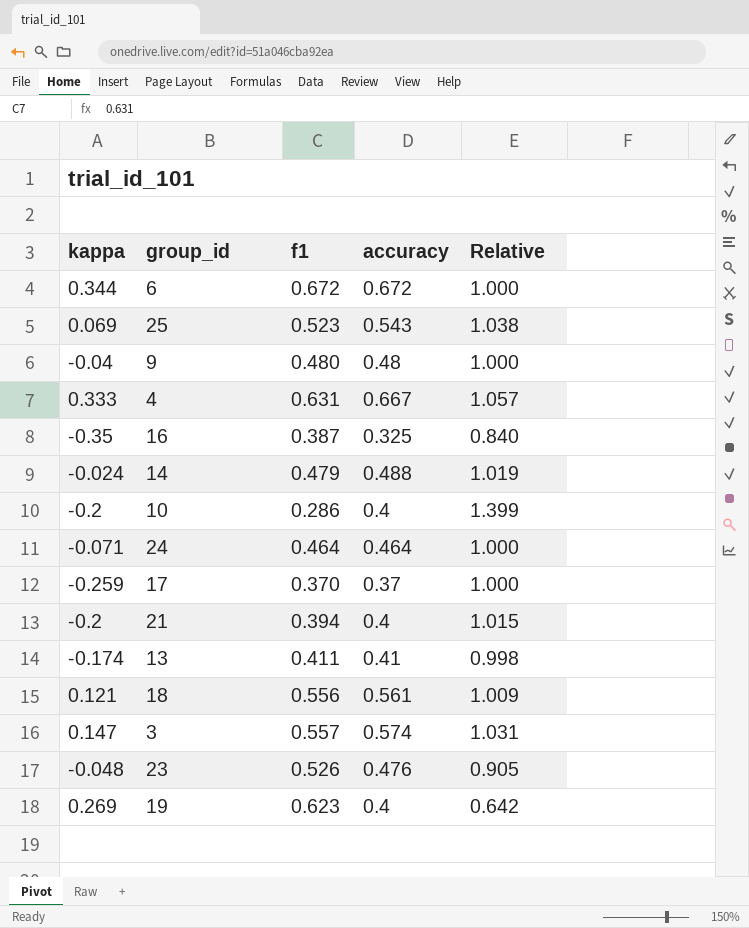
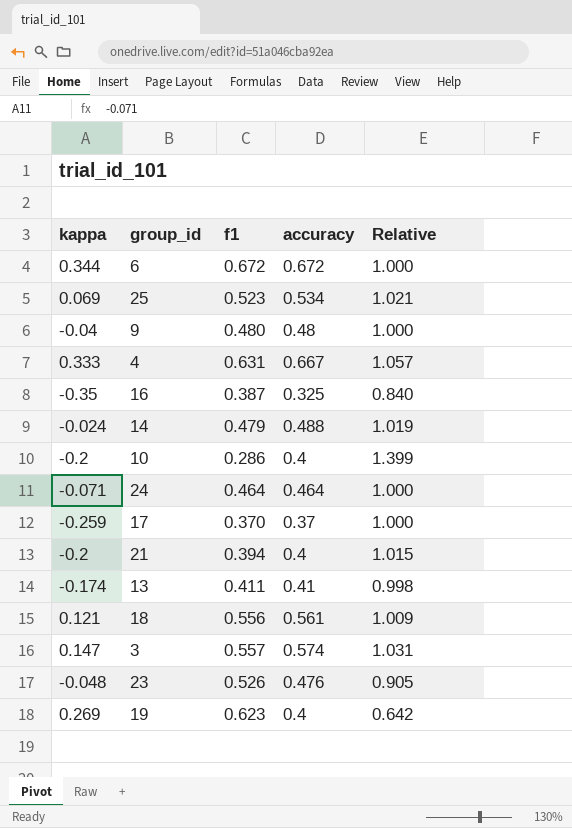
25 | accuracy: 0.543 -> 0.534
25 | Relative: 1.038 -> 1.021

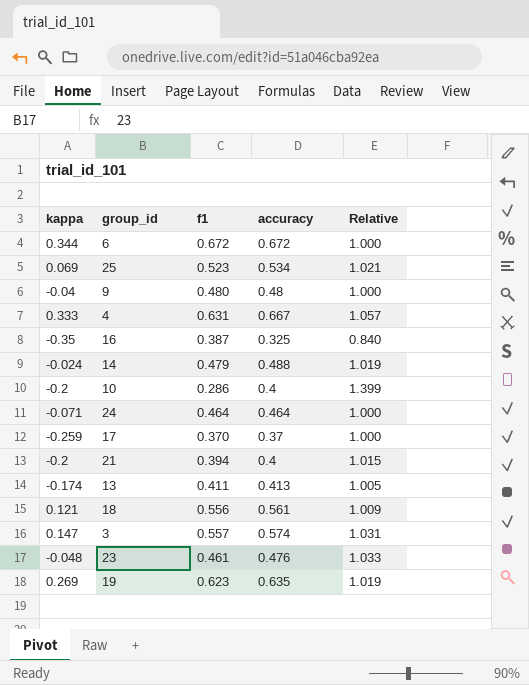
13 | accuracy: 0.41 -> 0.413
13 | Relative: 0.998 -> 1.005
23 | f1: 0.526 -> 0.461
23 | Relative: 0.905 -> 1.033
19 | accuracy: 0.4 -> 0.635
19 | Relative: 0.642 -> 1.019

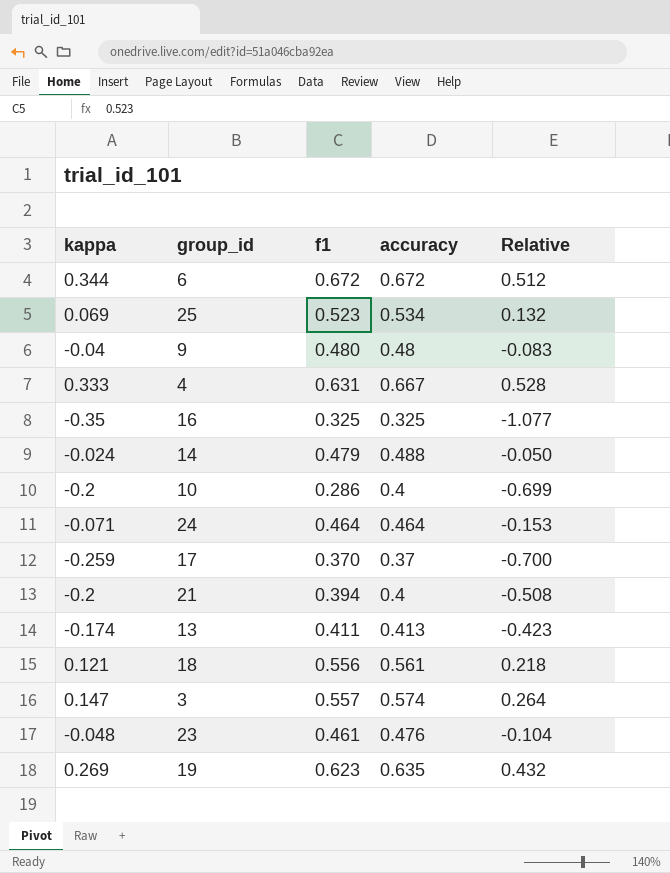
column Relative | formula: [accuracy] / [f1] -> [kappa] / [f1]
16 | f1: 0.387 -> 0.325

